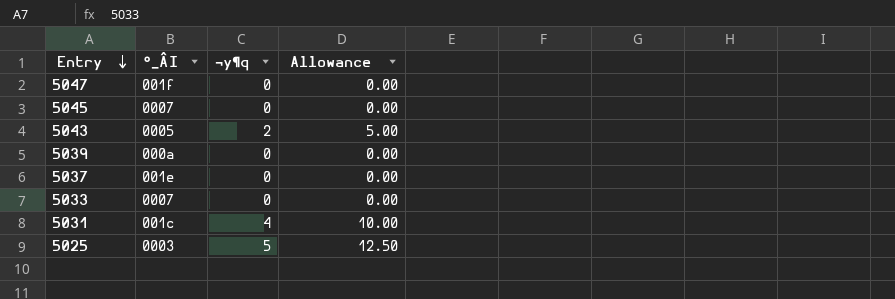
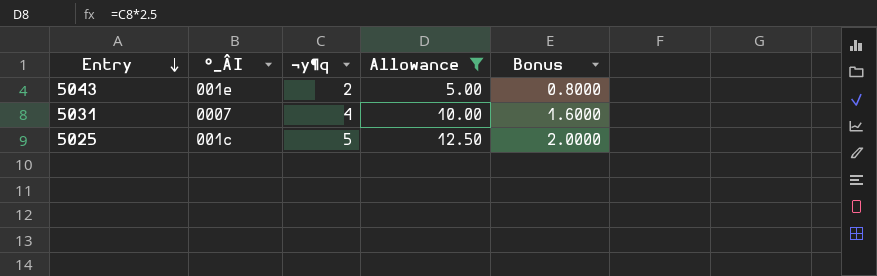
filter: none -> Allowance != 0.00
column Bonus | formula: none -> [¬y¶q] * 0.4
5043 | °_ÂI: 0005 -> 001e
5031 | °_ÂI: 001c -> 0007
5025 | °_ÂI: 0003 -> 001c

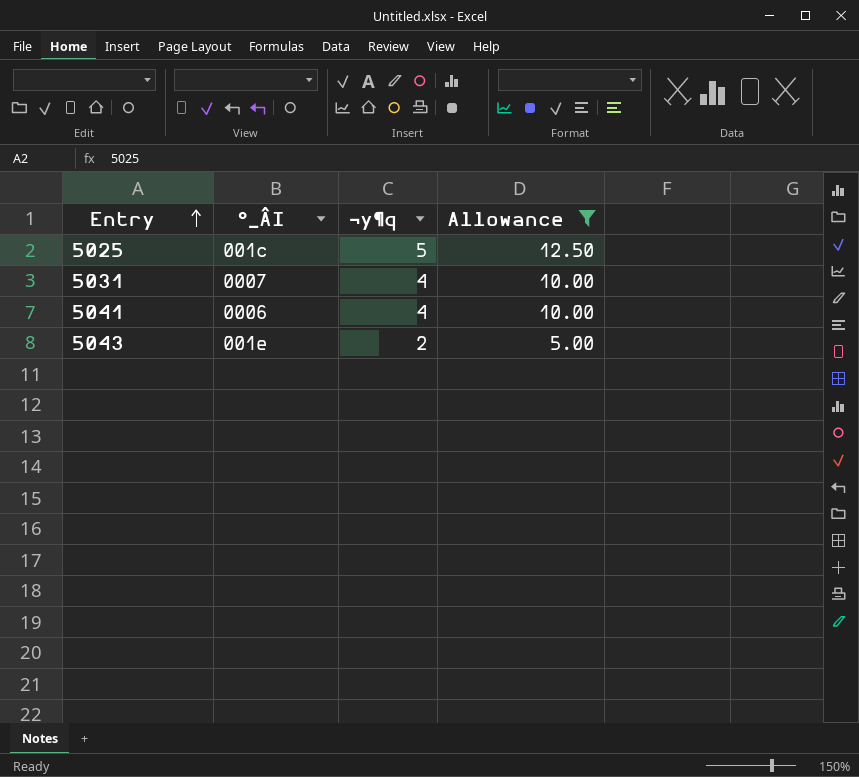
row order: Entry descending -> Entry ascending
column Bonus | formula: [¬y¶q] * 0.4 -> none
row 5041: none -> 0006 | 4 | 10.00

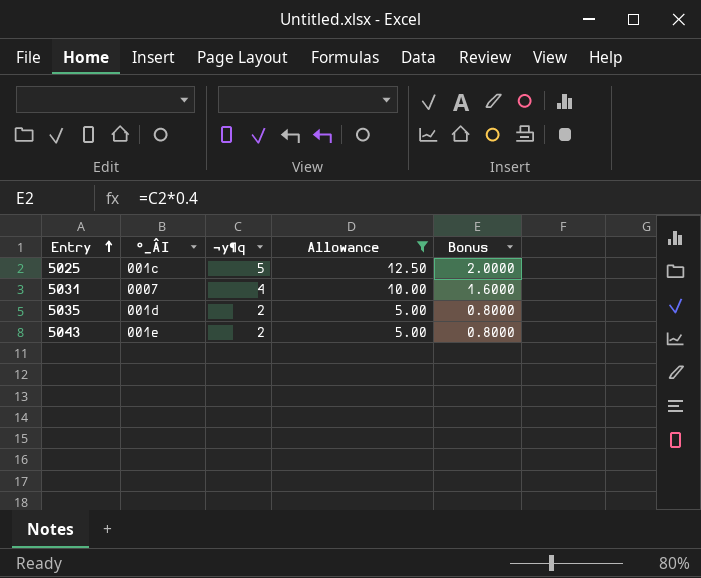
column Bonus | formula: none -> [¬y¶q] * 0.4
row 5041: 0006 | 4 | 10.00 -> none
row 5035: none -> 001d | 2 | 5.00 | 0.8000

